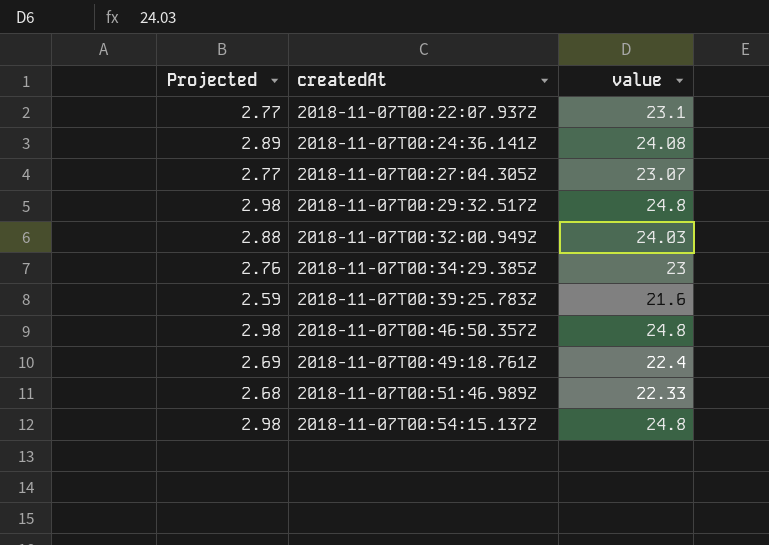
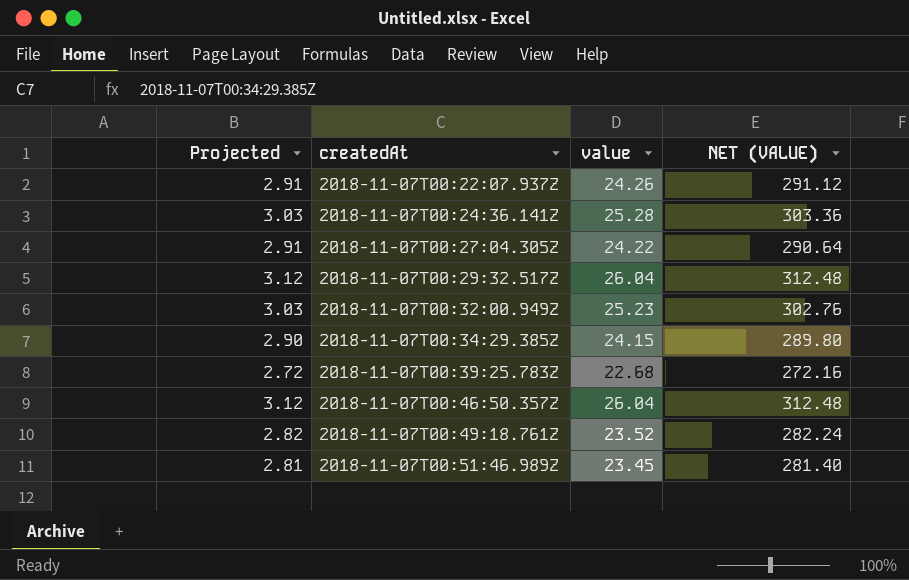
column NET (VALUE) | formula: none -> [value] * 12
row 2018-11-07T00:54:15.137Z: 2.98 | 24.8 -> none
2018-11-07T00:22:07.937Z | Projected: 2.77 -> 2.91
2018-11-07T00:22:07.937Z | value: 23.1 -> 24.26
2018-11-07T00:24:36.141Z | Projected: 2.89 -> 3.03
2018-11-07T00:24:36.141Z | value: 24.08 -> 25.28
2018-11-07T00:27:04.305Z | Projected: 2.77 -> 2.91
2018-11-07T00:27:04.305Z | value: 23.07 -> 24.22
2018-11-07T00:29:32.517Z | Projected: 2.98 -> 3.12
2018-11-07T00:29:32.517Z | value: 24.8 -> 26.04
2018-11-07T00:32:00.949Z | Projected: 2.88 -> 3.03
2018-11-07T00:32:00.949Z | value: 24.03 -> 25.23
2018-11-07T00:34:29.385Z | Projected: 2.76 -> 2.90
2018-11-07T00:34:29.385Z | value: 23 -> 24.15
2018-11-07T00:39:25.783Z | Projected: 2.59 -> 2.72
2018-11-07T00:39:25.783Z | value: 21.6 -> 22.68
2018-11-07T00:46:50.357Z | Projected: 2.98 -> 3.12
2018-11-07T00:46:50.357Z | value: 24.8 -> 26.04
2018-11-07T00:49:18.761Z | Projected: 2.69 -> 2.82
2018-11-07T00:49:18.761Z | value: 22.4 -> 23.52
2018-11-07T00:51:46.989Z | Projected: 2.68 -> 2.81
2018-11-07T00:51:46.989Z | value: 22.33 -> 23.45

